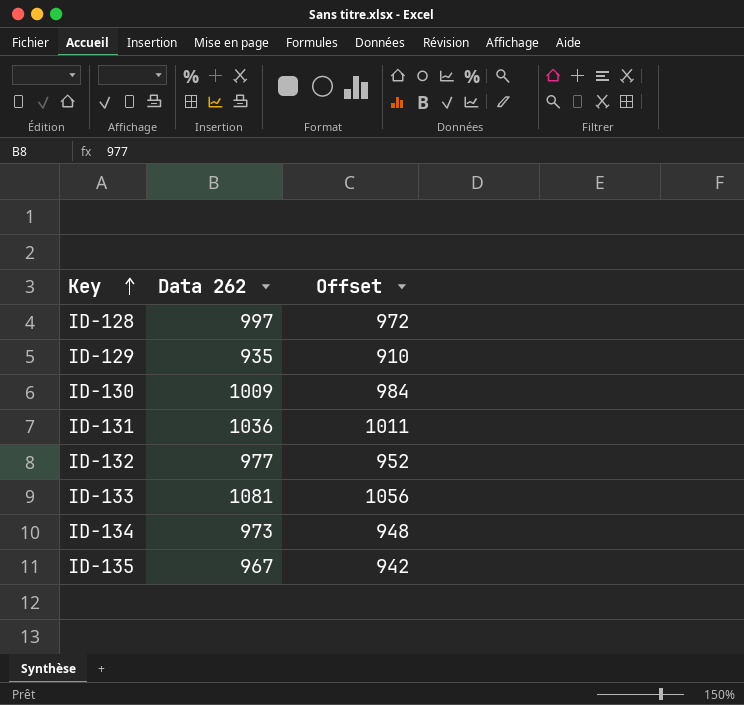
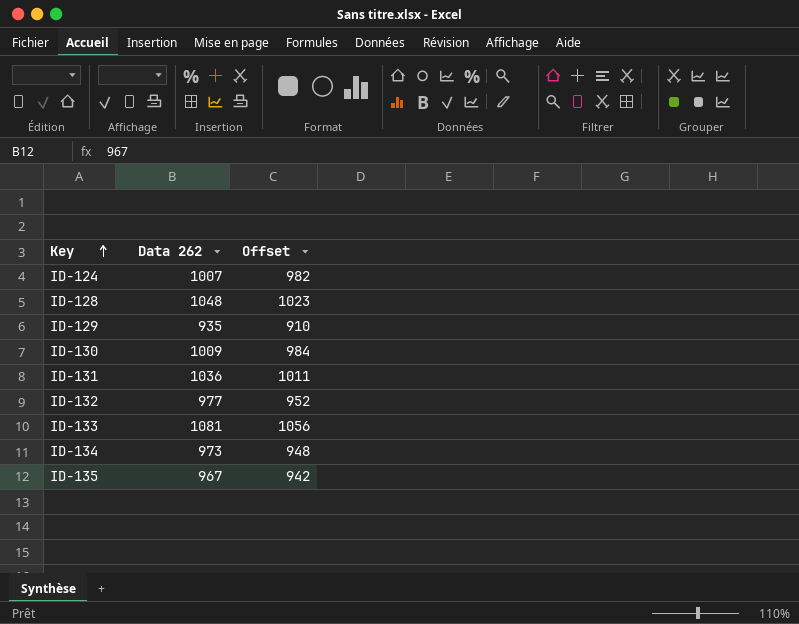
row ID-124: none -> 1007 | 982
ID-128 | Data 262: 997 -> 1048
ID-128 | Offset: 972 -> 1023

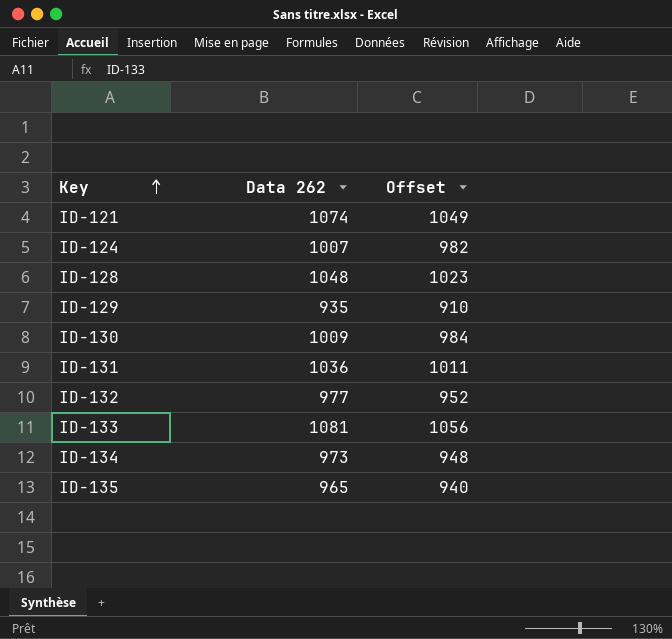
row ID-121: none -> 1074 | 1049
ID-135 | Data 262: 967 -> 965
ID-135 | Offset: 942 -> 940

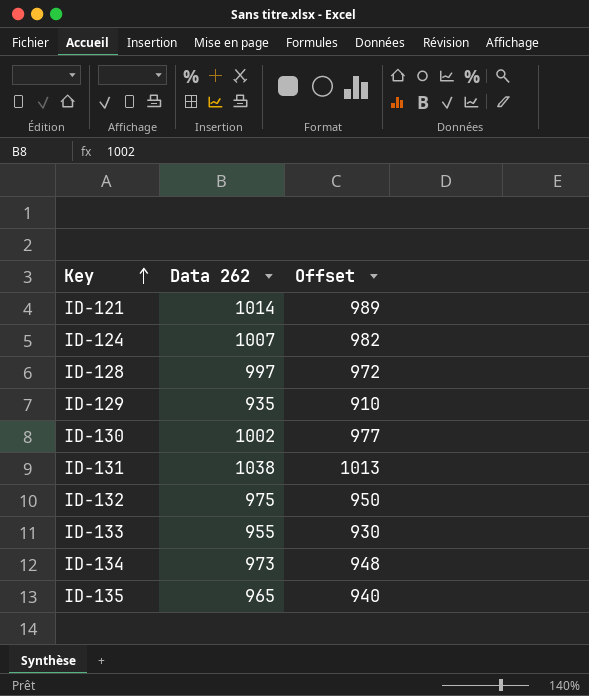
ID-121 | Data 262: 1074 -> 1014
ID-121 | Offset: 1049 -> 989
ID-128 | Data 262: 1048 -> 997
ID-128 | Offset: 1023 -> 972
ID-130 | Data 262: 1009 -> 1002
ID-130 | Offset: 984 -> 977
ID-131 | Data 262: 1036 -> 1038
ID-131 | Offset: 1011 -> 1013
ID-132 | Data 262: 977 -> 975
ID-132 | Offset: 952 -> 950
ID-133 | Data 262: 1081 -> 955
ID-133 | Offset: 1056 -> 930

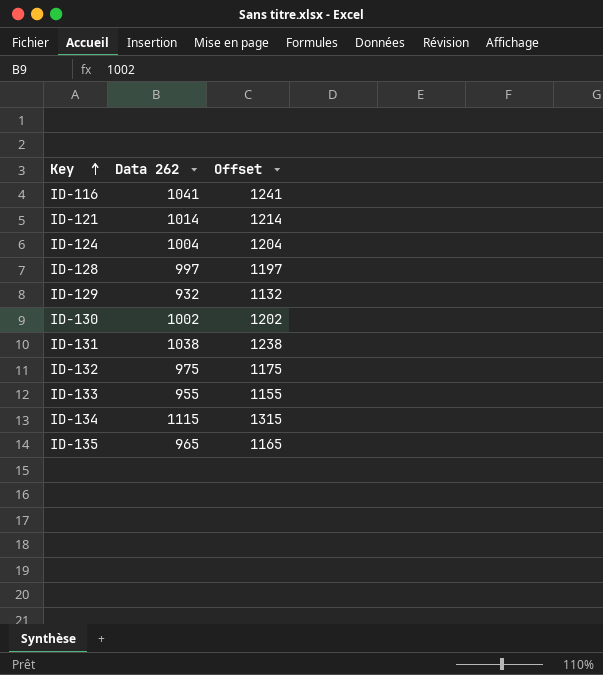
column Offset | formula: [Data 262] - 25 -> [Data 262] + 200
row ID-116: none -> 1041 | 1241
ID-124 | Data 262: 1007 -> 1004
ID-129 | Data 262: 935 -> 932
ID-134 | Data 262: 973 -> 1115

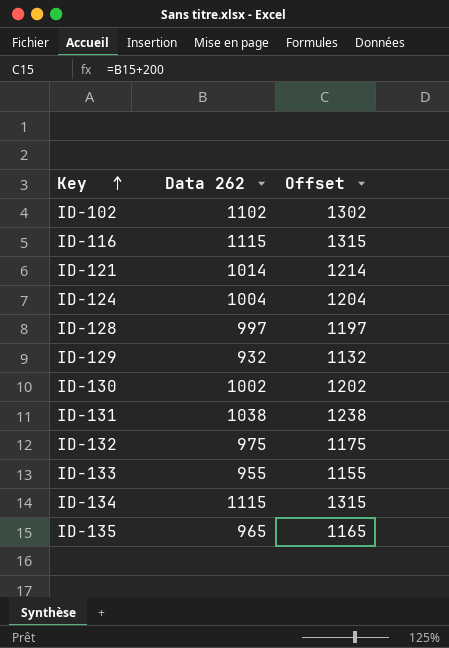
row ID-102: none -> 1102 | 1302
ID-116 | Data 262: 1041 -> 1115
ID-116 | Offset: 1241 -> 1315

